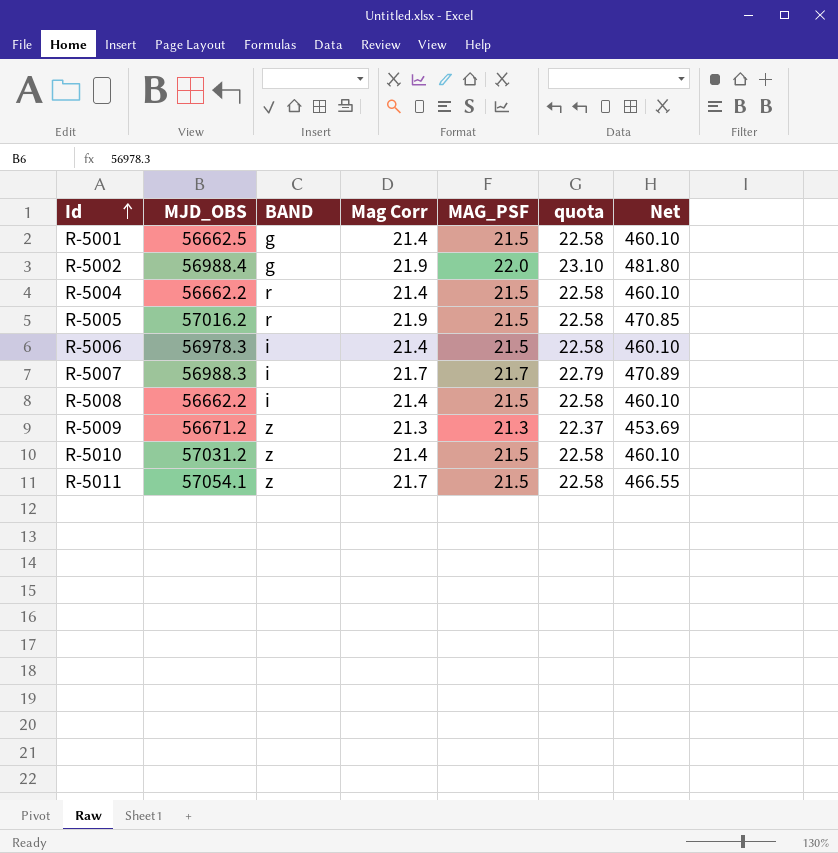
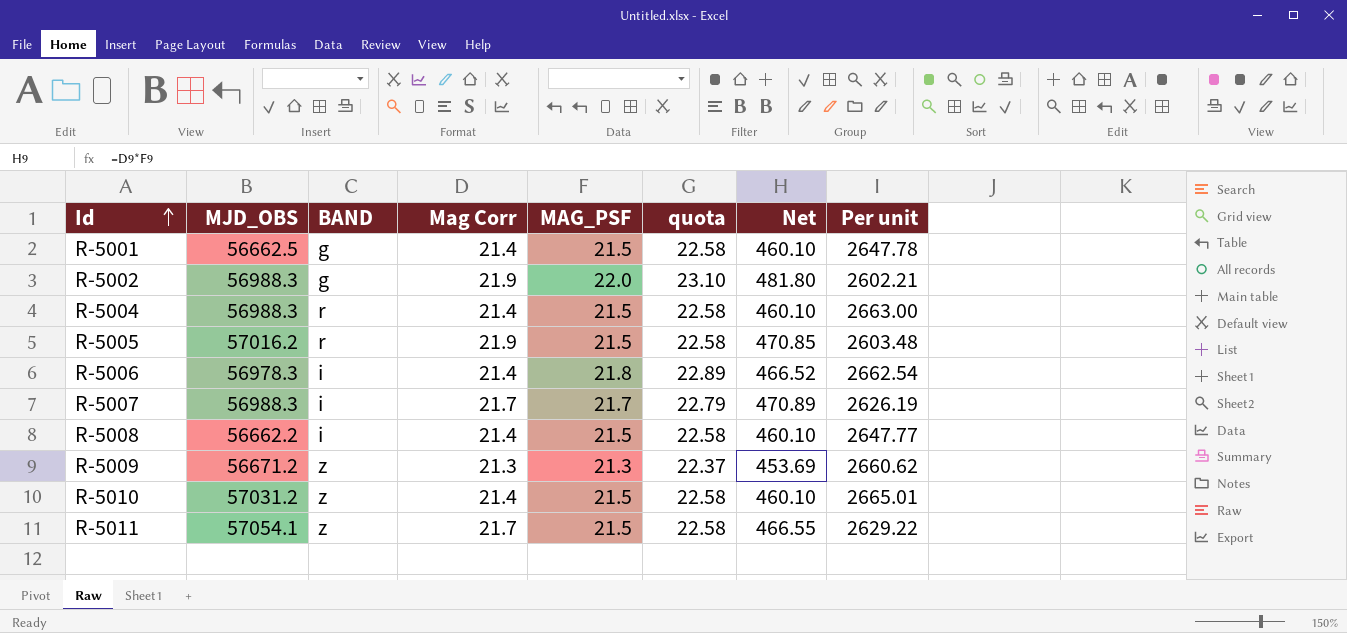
column Per unit | formula: none -> [MJD_OBS] / [Mag Corr]
R-5002 | MJD_OBS: 56988.4 -> 56988.3
R-5004 | MJD_OBS: 56662.2 -> 56988.3
R-5006 | MAG_PSF: 21.5 -> 21.8
R-5006 | quota: 22.58 -> 22.89
R-5006 | Net: 460.10 -> 466.52

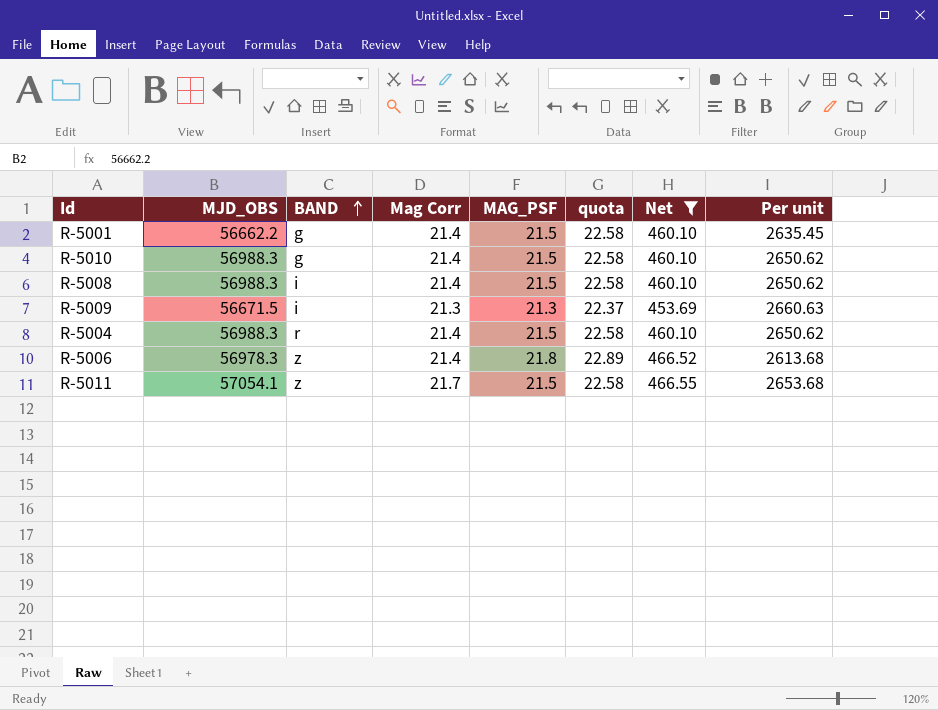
filter: none -> Net <= 466.55
row order: Id ascending -> BAND ascending
column Per unit | formula: [MJD_OBS] / [Mag Corr] -> [MJD_OBS] / [MAG_PSF]
R-5001 | MJD_OBS: 56662.5 -> 56662.2
R-5010 | MJD_OBS: 57031.2 -> 56988.3
R-5010 | BAND: z -> g
R-5008 | MJD_OBS: 56662.2 -> 56988.3
R-5009 | MJD_OBS: 56671.2 -> 56671.5
R-5009 | BAND: z -> i
R-5006 | BAND: i -> z

